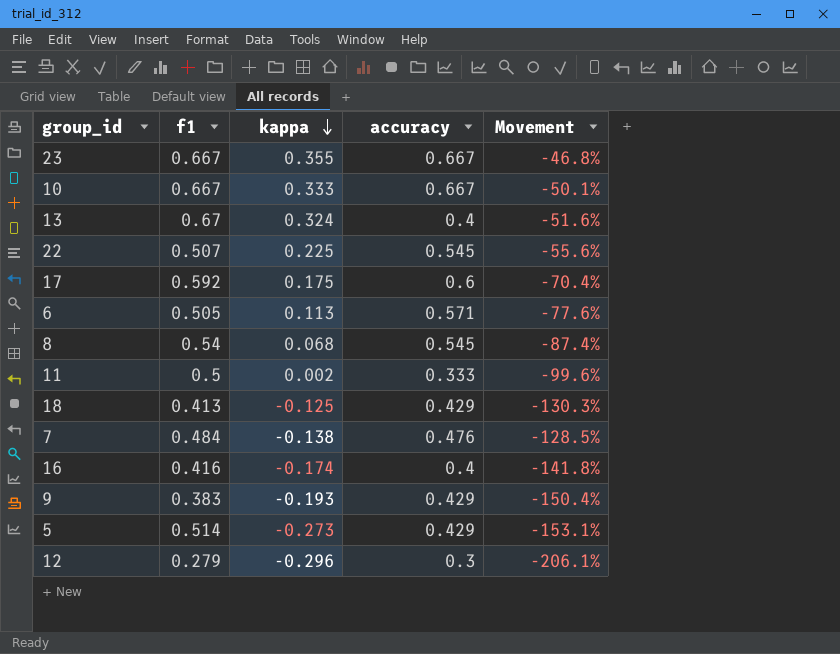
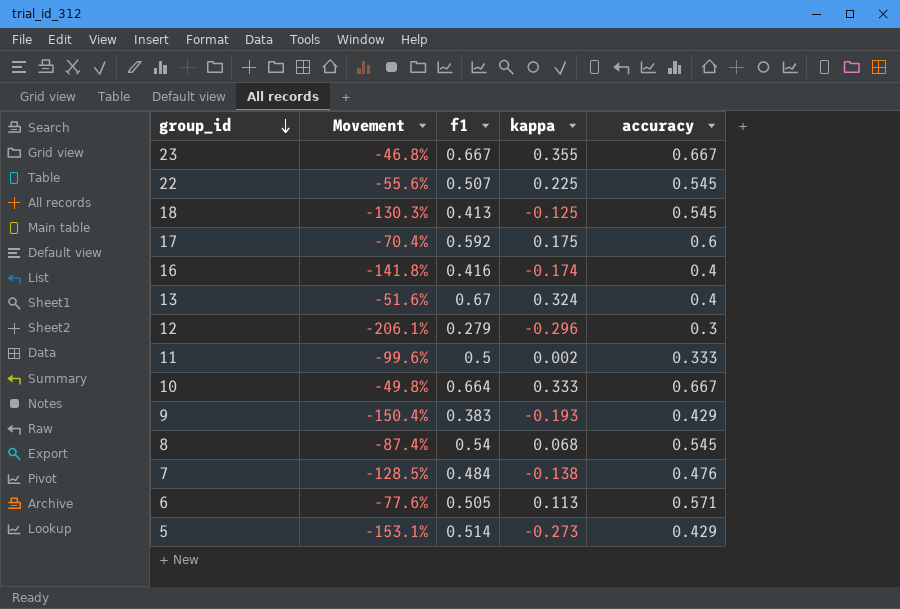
row order: kappa descending -> group_id descending
column Movement | position: 5 -> 2
18 | accuracy: 0.429 -> 0.545
10 | Movement: -50.1% -> -49.8%
10 | f1: 0.667 -> 0.664

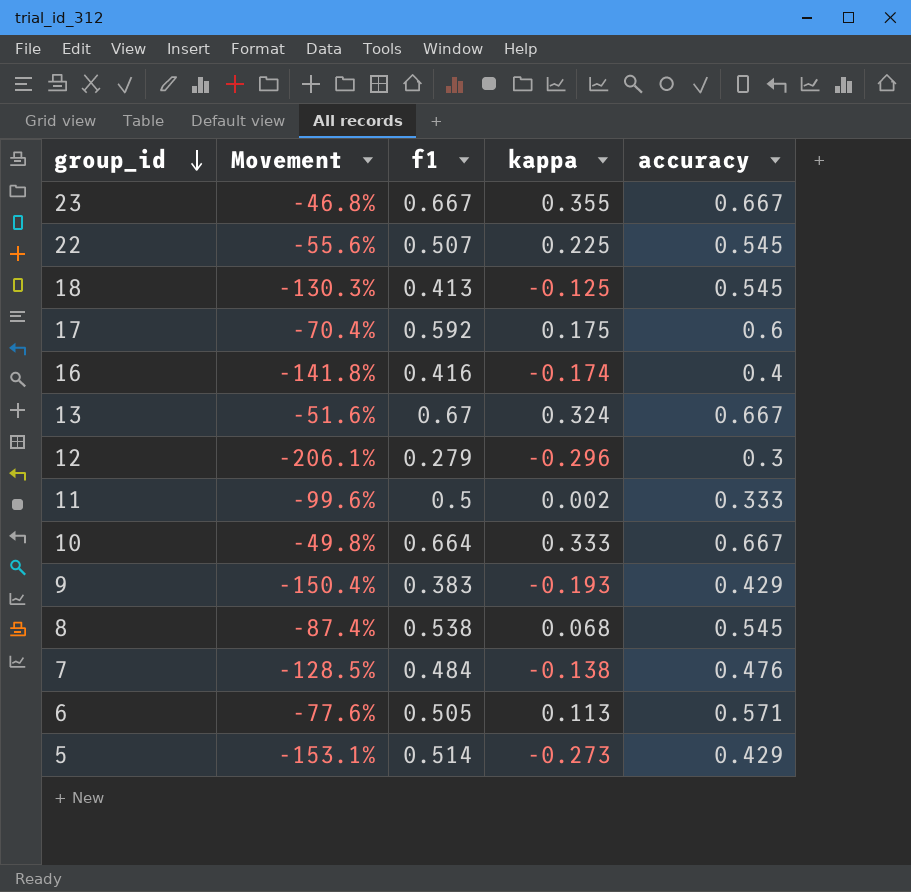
13 | accuracy: 0.4 -> 0.667
8 | f1: 0.54 -> 0.538

